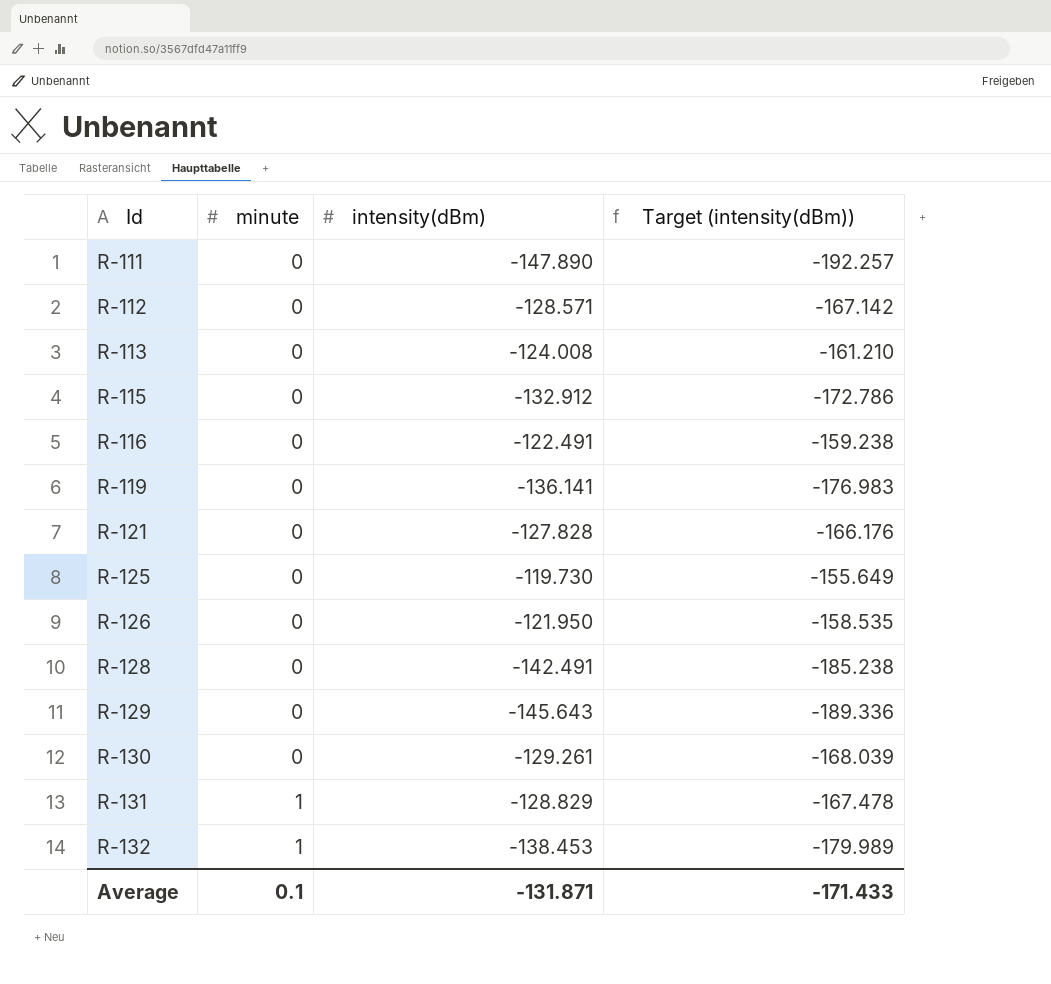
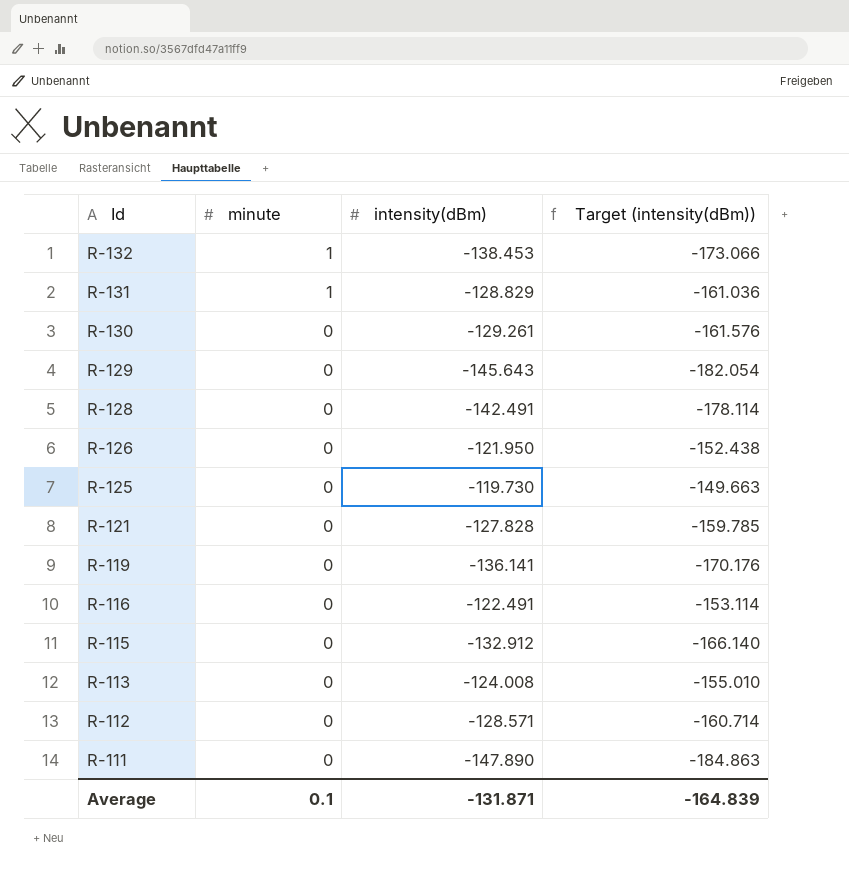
row order: Id ascending -> Id descending
column Target (intensity(dBm)) | formula: [intensity(dBm)] * 1.3 -> [intensity(dBm)] * 1.25
Average | Target (intensity(dBm)): -171.433 -> -164.839

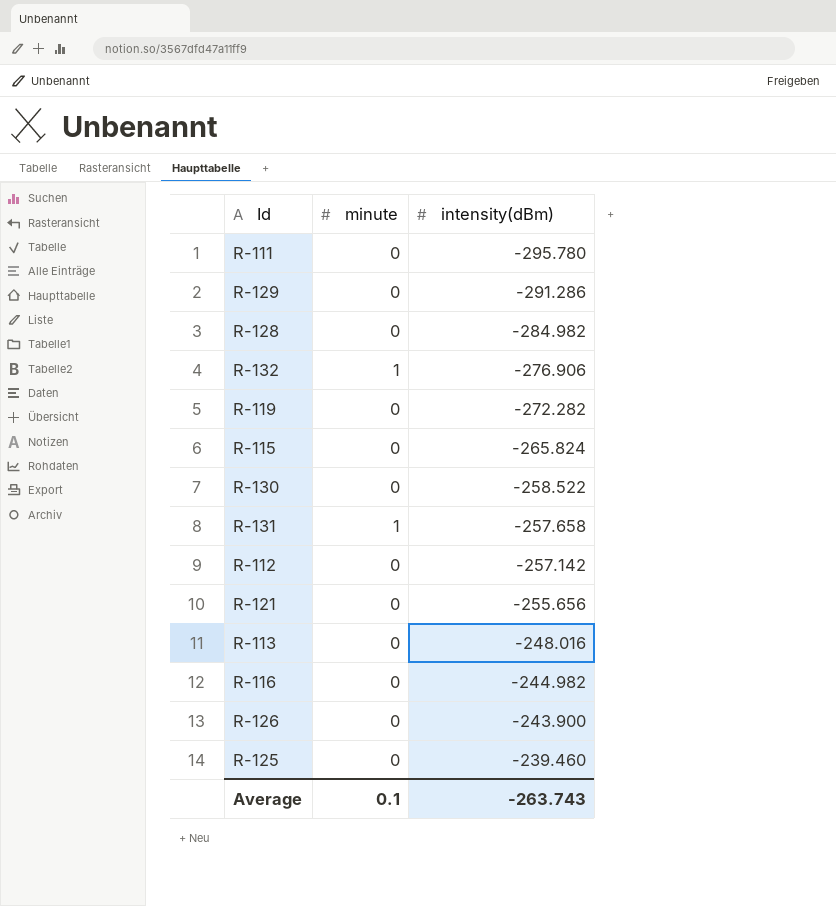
row order: Id descending -> intensity(dBm) ascending
column Target (intensity(dBm)) | formula: [intensity(dBm)] * 1.25 -> none
R-111 | intensity(dBm): -147.890 -> -295.780
R-129 | intensity(dBm): -145.643 -> -291.286
R-128 | intensity(dBm): -142.491 -> -284.982
R-132 | intensity(dBm): -138.453 -> -276.906
R-119 | intensity(dBm): -136.141 -> -272.282
R-115 | intensity(dBm): -132.912 -> -265.824
R-130 | intensity(dBm): -129.261 -> -258.522
R-131 | intensity(dBm): -128.829 -> -257.658
R-112 | intensity(dBm): -128.571 -> -257.142
R-121 | intensity(dBm): -127.828 -> -255.656
R-113 | intensity(dBm): -124.008 -> -248.016
R-116 | intensity(dBm): -122.491 -> -244.982
R-126 | intensity(dBm): -121.950 -> -243.900
R-125 | intensity(dBm): -119.730 -> -239.460
Average | intensity(dBm): -131.871 -> -263.743

